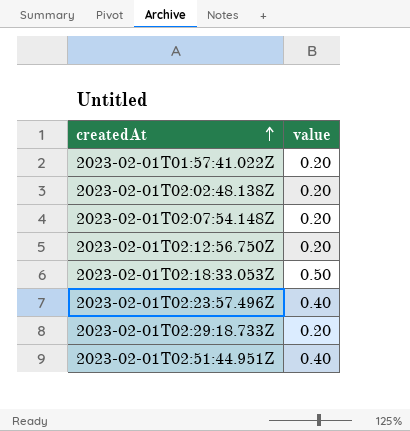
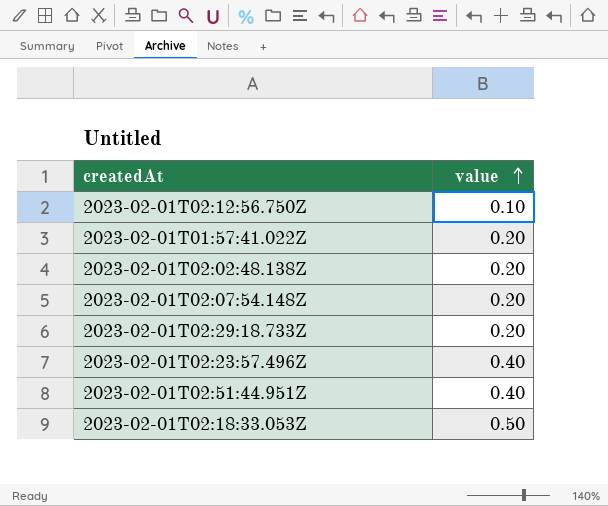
row order: createdAt ascending -> value ascending
2023-02-01T02:12:56.750Z | value: 0.20 -> 0.10

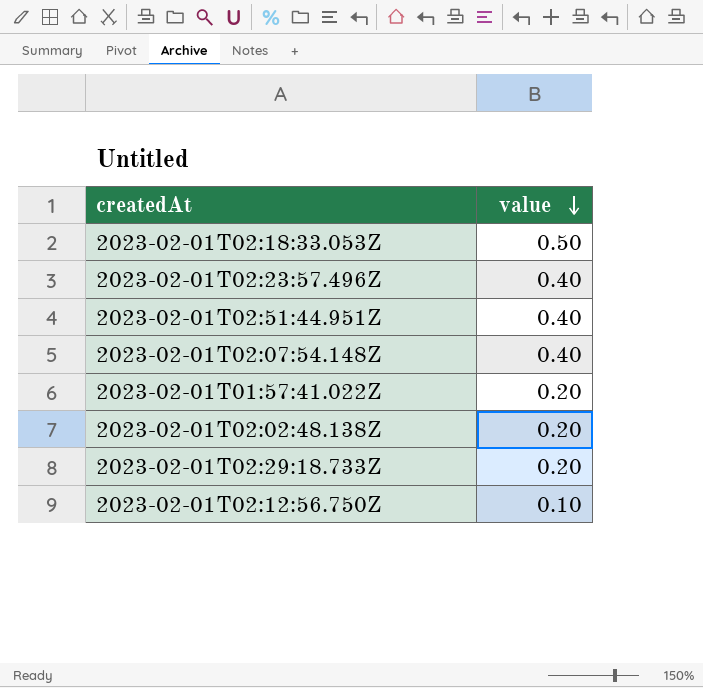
row order: value ascending -> value descending
2023-02-01T02:07:54.148Z | value: 0.20 -> 0.40

